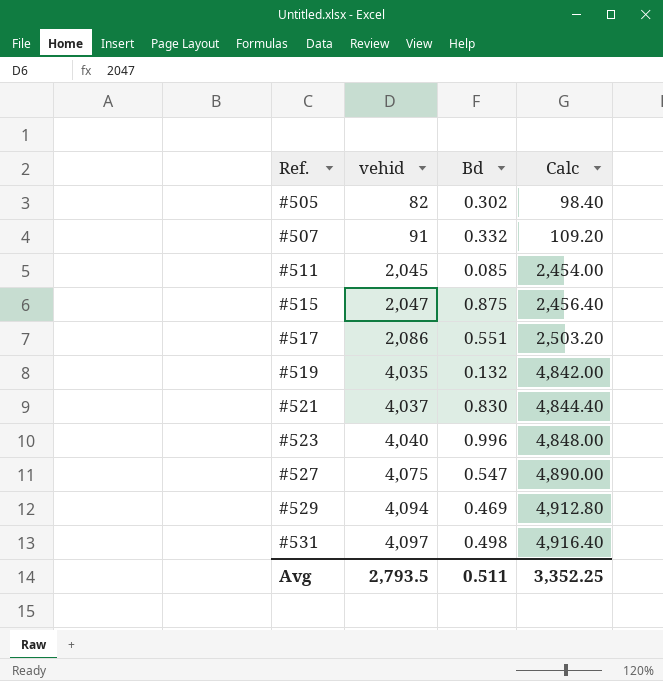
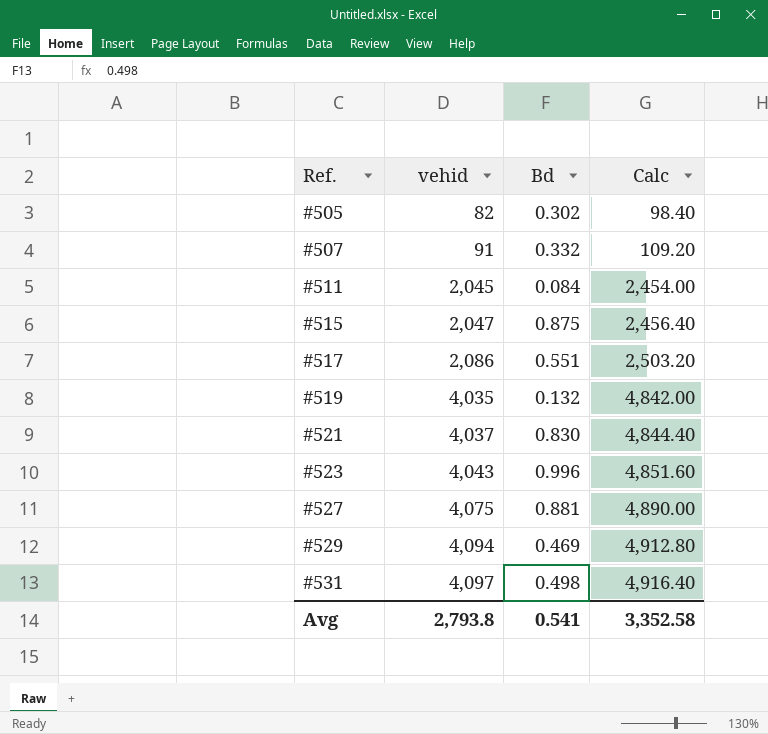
#511 | Bd: 0.085 -> 0.084
#523 | vehid: 4,040 -> 4,043
#523 | Calc: 4,848.00 -> 4,851.60
#527 | Bd: 0.547 -> 0.881
Avg | vehid: 2,793.5 -> 2,793.8
Avg | Bd: 0.511 -> 0.541
Avg | Calc: 3,352.25 -> 3,352.58

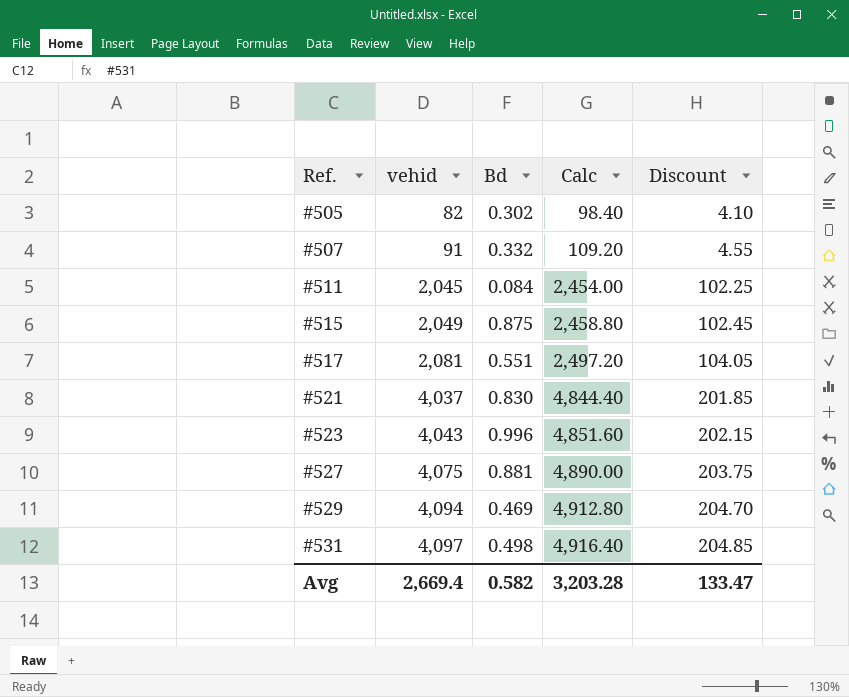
column Discount | formula: none -> [vehid] * 0.05
row #519: 4,035 | 0.132 | 4,842.00 -> none
#515 | vehid: 2,047 -> 2,049
#515 | Calc: 2,456.40 -> 2,458.80
#517 | vehid: 2,086 -> 2,081
#517 | Calc: 2,503.20 -> 2,497.20
Avg | vehid: 2,793.8 -> 2,669.4
Avg | Bd: 0.541 -> 0.582
Avg | Calc: 3,352.58 -> 3,203.28

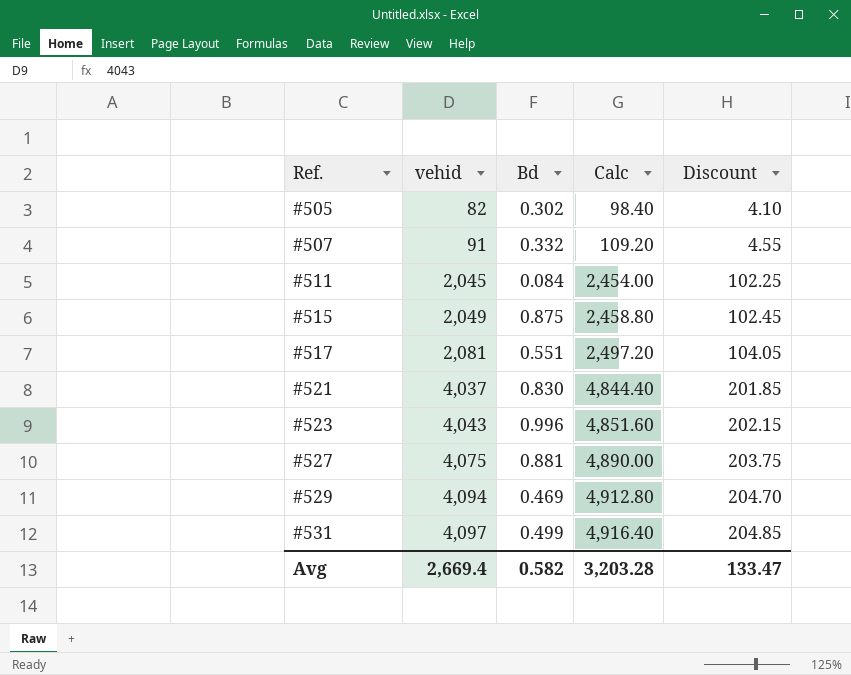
#531 | Bd: 0.498 -> 0.499

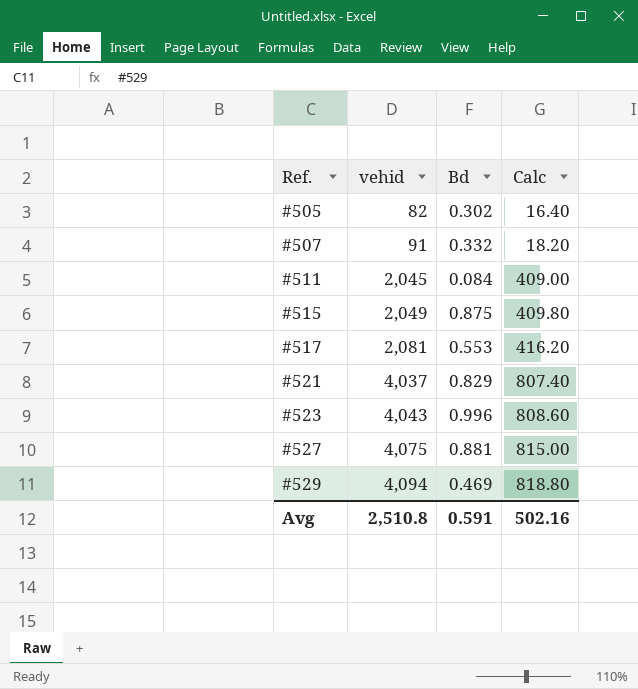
column Discount | formula: [vehid] * 0.05 -> none
column Calc | formula: [vehid] * 1.2 -> [vehid] * 0.2
row #531: 4,097 | 0.499 | 4,916.40 | 204.85 -> none
#517 | Bd: 0.551 -> 0.553
#521 | Bd: 0.830 -> 0.829
Avg | vehid: 2,669.4 -> 2,510.8
Avg | Bd: 0.582 -> 0.591
Avg | Calc: 3,203.28 -> 502.16

